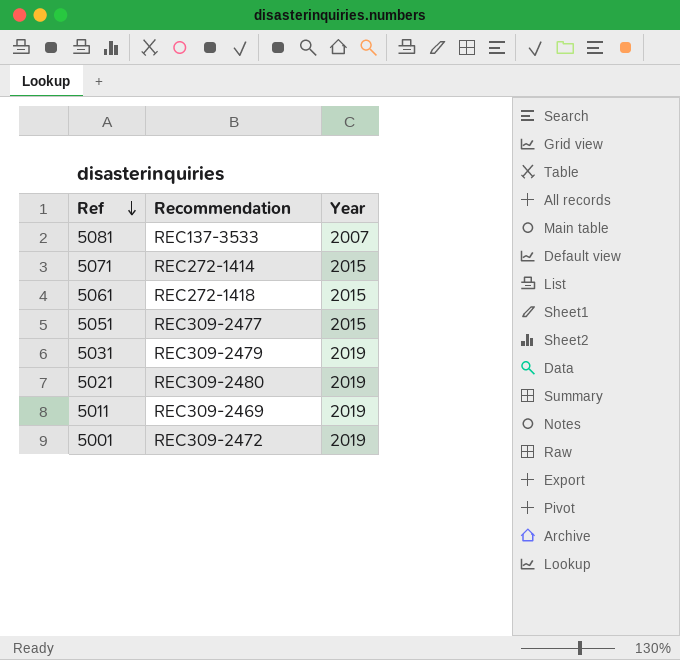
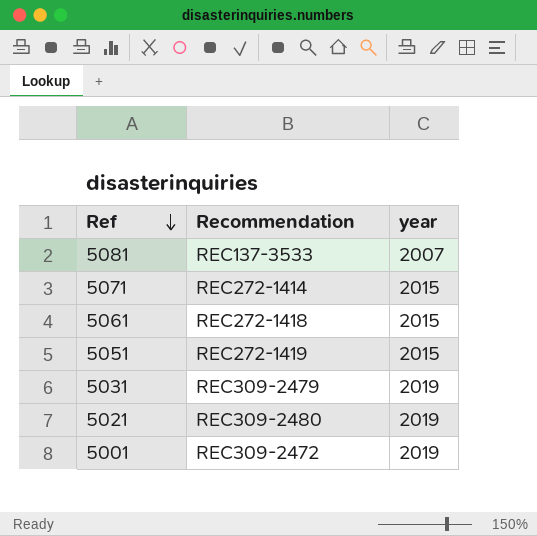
column name: Year -> year
row 5011: REC309-2469 | 2019 -> none
5051 | Recommendation: REC309-2477 -> REC272-1419

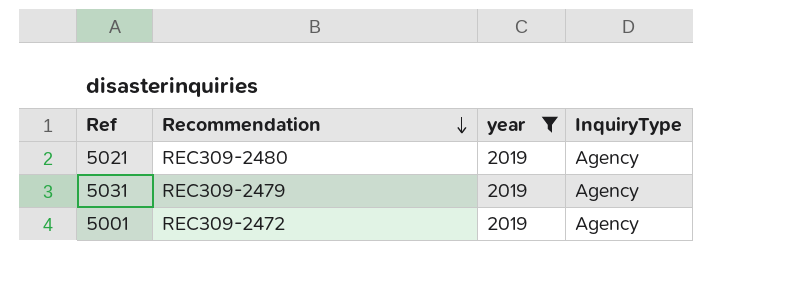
filter: none -> year = 2019
row order: Ref descending -> Recommendation descending
column InquiryType | position: none -> 4

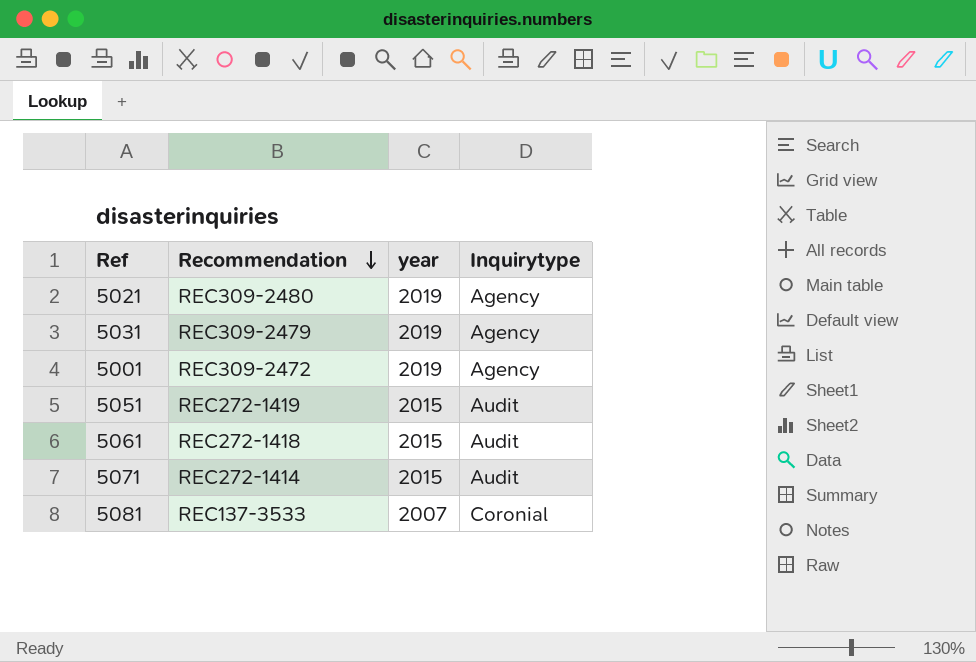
filter: year = 2019 -> none
column name: InquiryType -> Inquirytype

